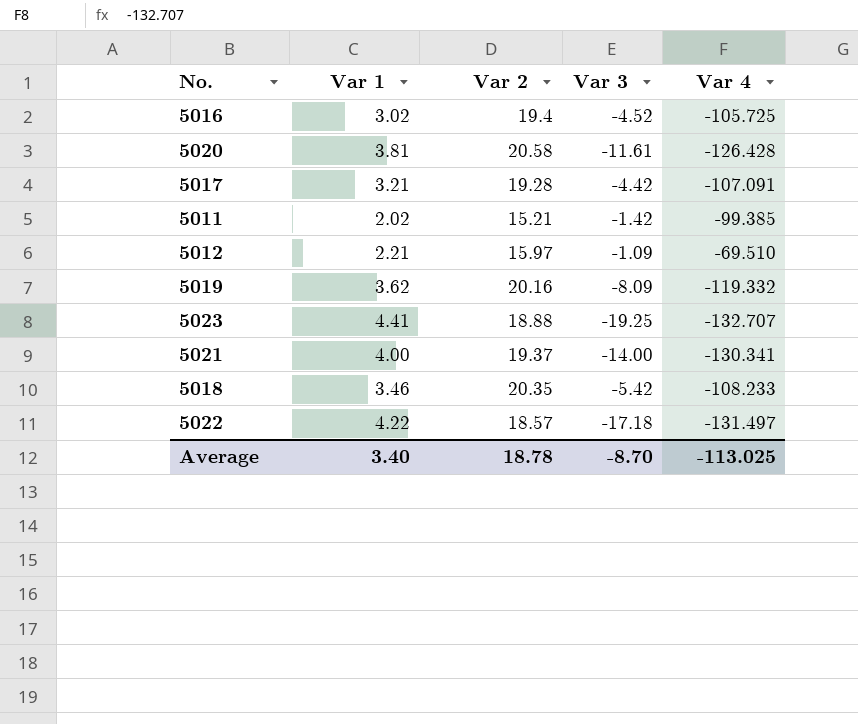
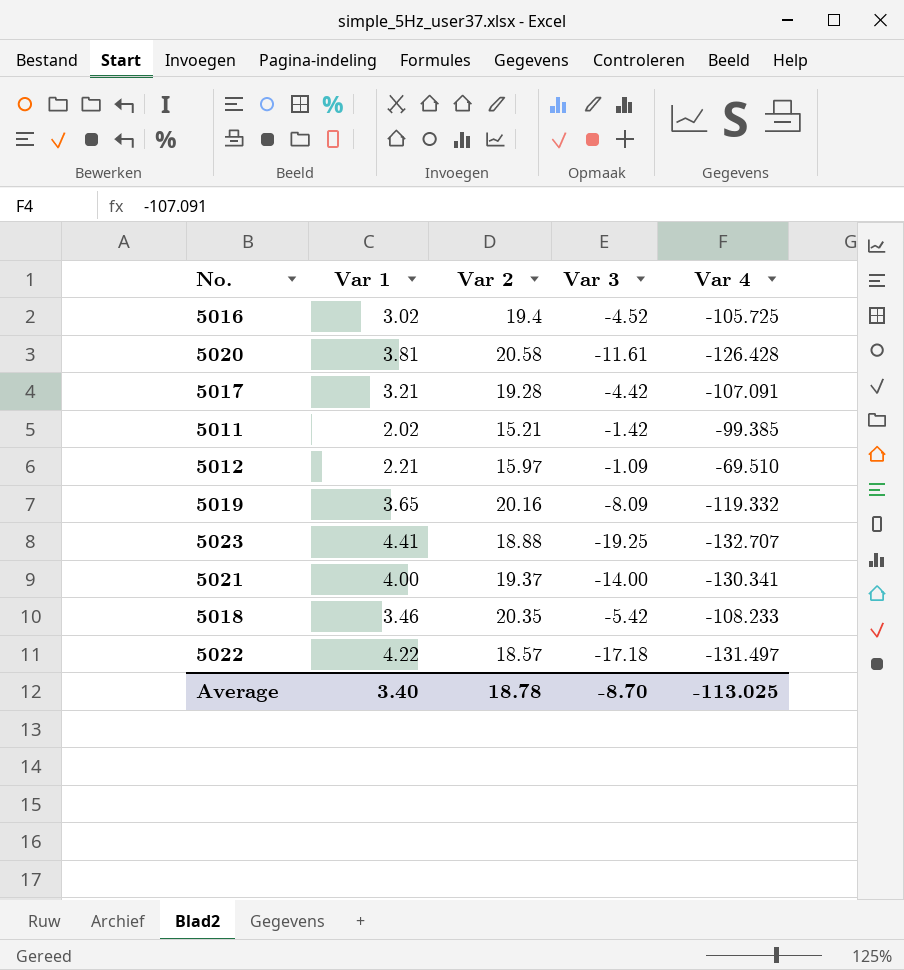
5019 | Var 1: 3.62 -> 3.65

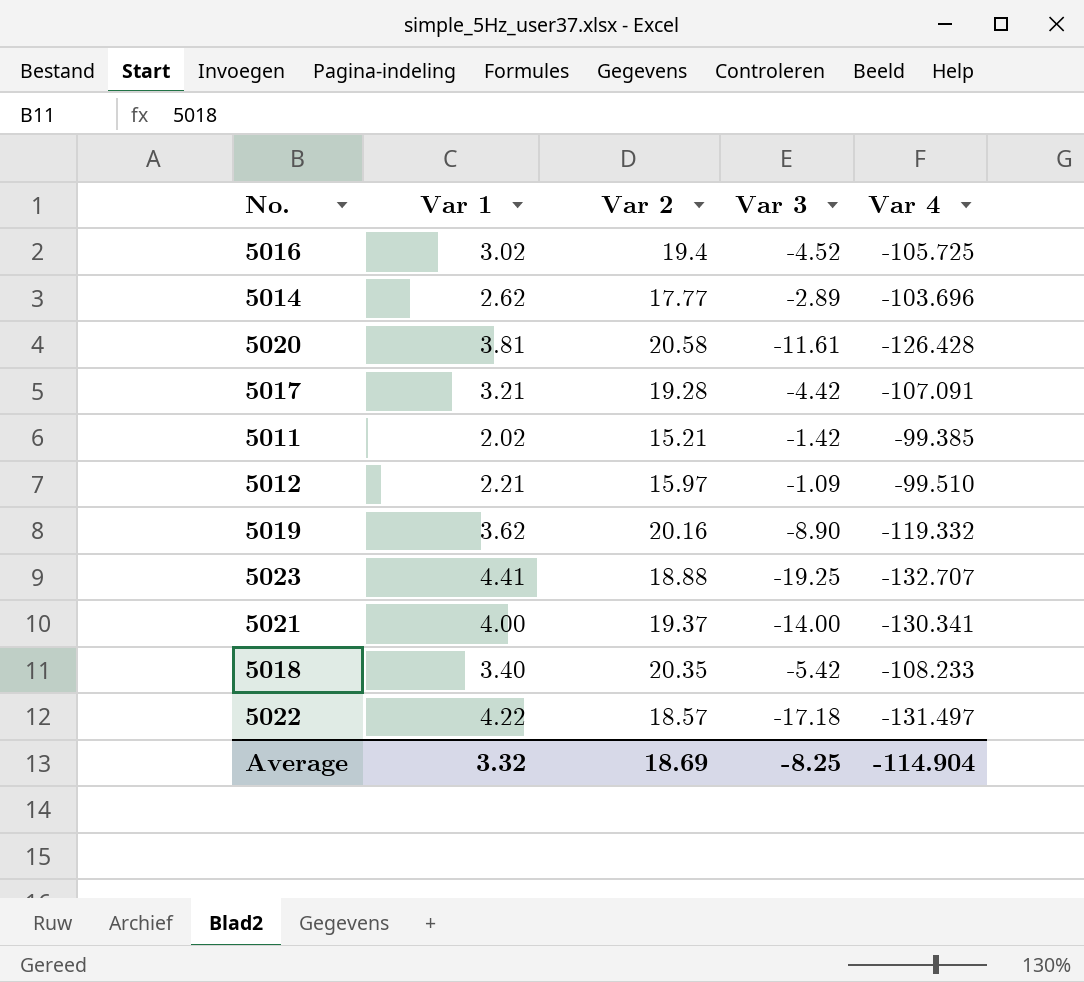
row 5014: none -> 2.62 | 17.77 | -2.89 | -103.696
5012 | Var 4: -69.510 -> -99.510
5019 | Var 1: 3.65 -> 3.62
5019 | Var 3: -8.09 -> -8.90
5018 | Var 1: 3.46 -> 3.40
Average | Var 1: 3.40 -> 3.32
Average | Var 2: 18.78 -> 18.69
Average | Var 3: -8.70 -> -8.25
Average | Var 4: -113.025 -> -114.904

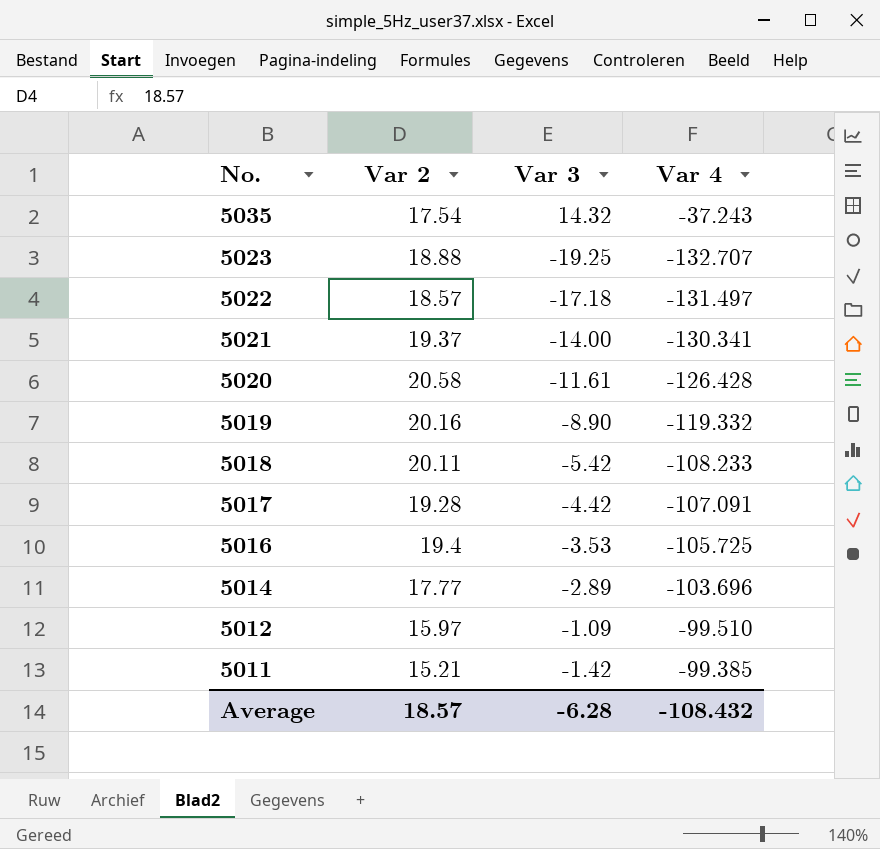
row order: none -> No. descending
column Var 1 | position: 2 -> none
row 5035: none -> 17.54 | 14.32 | -37.243
5018 | Var 2: 20.35 -> 20.11
5016 | Var 3: -4.52 -> -3.53
Average | Var 2: 18.69 -> 18.57
Average | Var 3: -8.25 -> -6.28
Average | Var 4: -114.904 -> -108.432

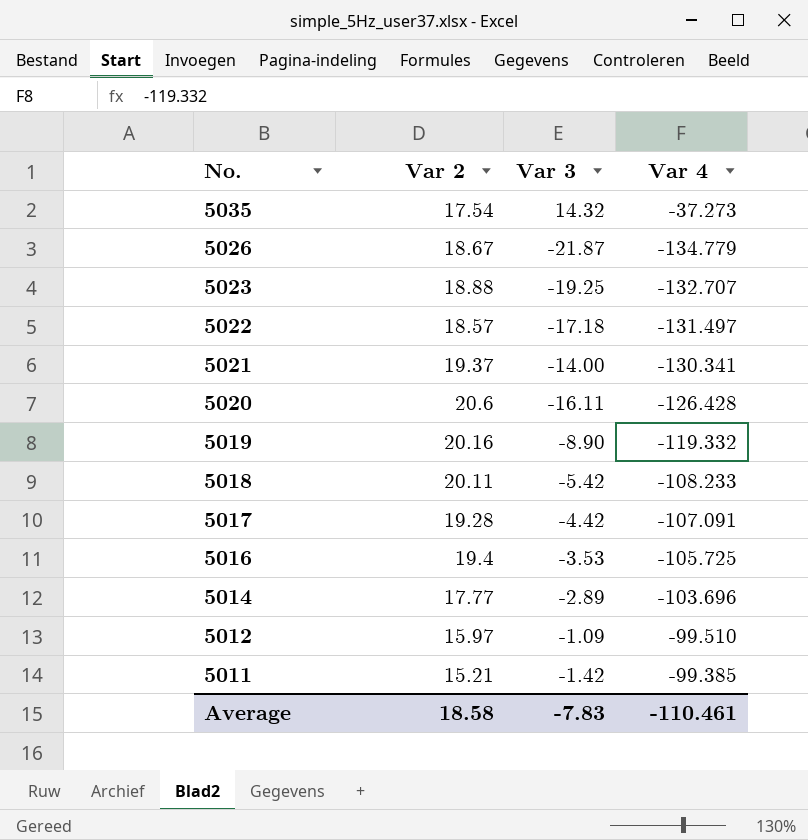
5035 | Var 4: -37.243 -> -37.273
row 5026: none -> 18.67 | -21.87 | -134.779
5020 | Var 2: 20.58 -> 20.6
5020 | Var 3: -11.61 -> -16.11
Average | Var 2: 18.57 -> 18.58
Average | Var 3: -6.28 -> -7.83
Average | Var 4: -108.432 -> -110.461

